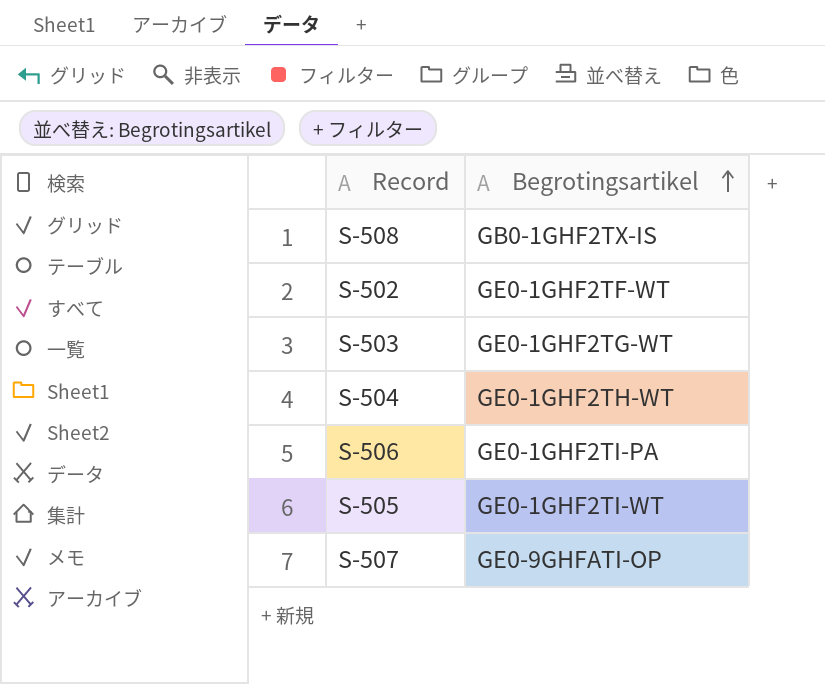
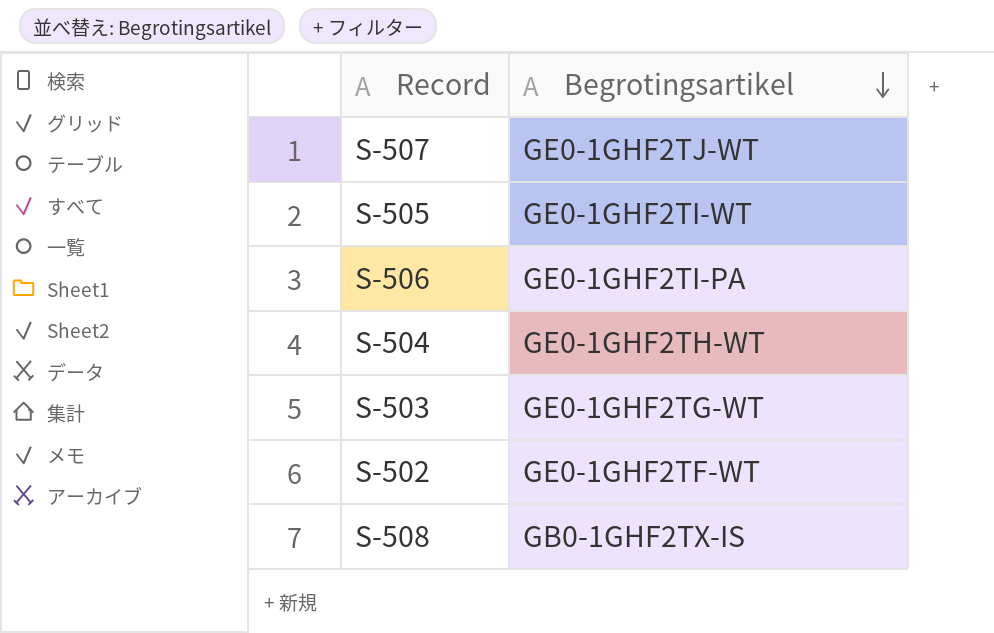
row order: Begrotingsartikel ascending -> Begrotingsartikel descending
S-507 | Begrotingsartikel: GE0-9GHFATI-OP -> GE0-1GHF2TJ-WT

